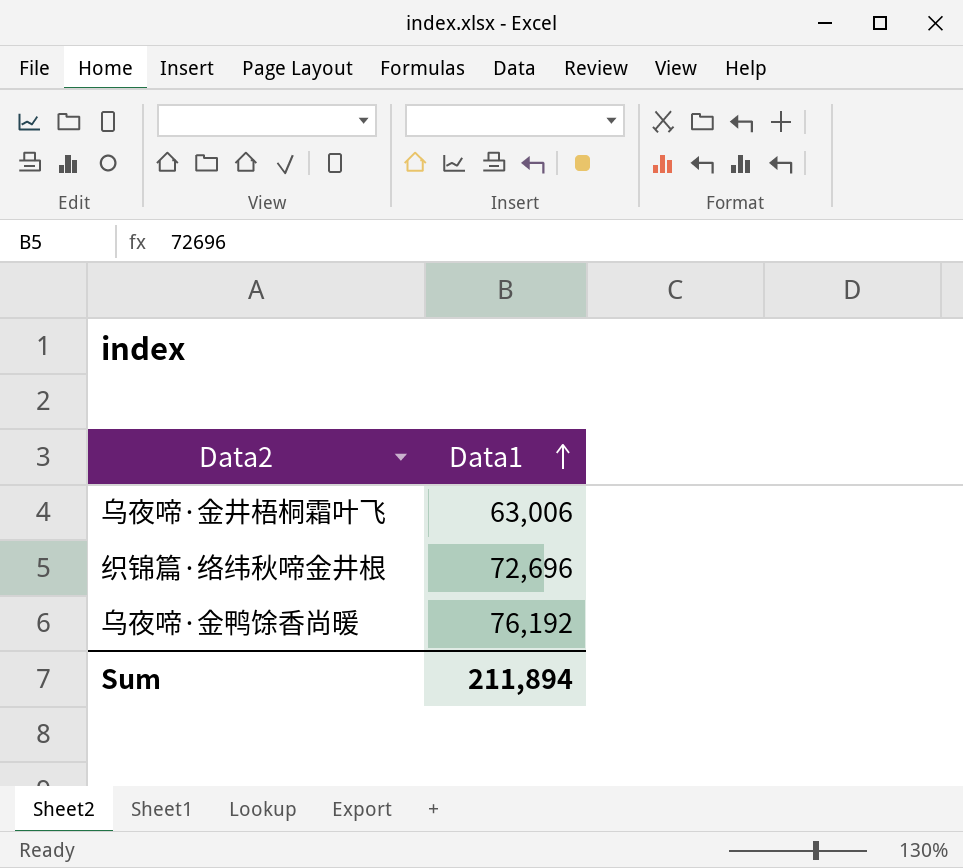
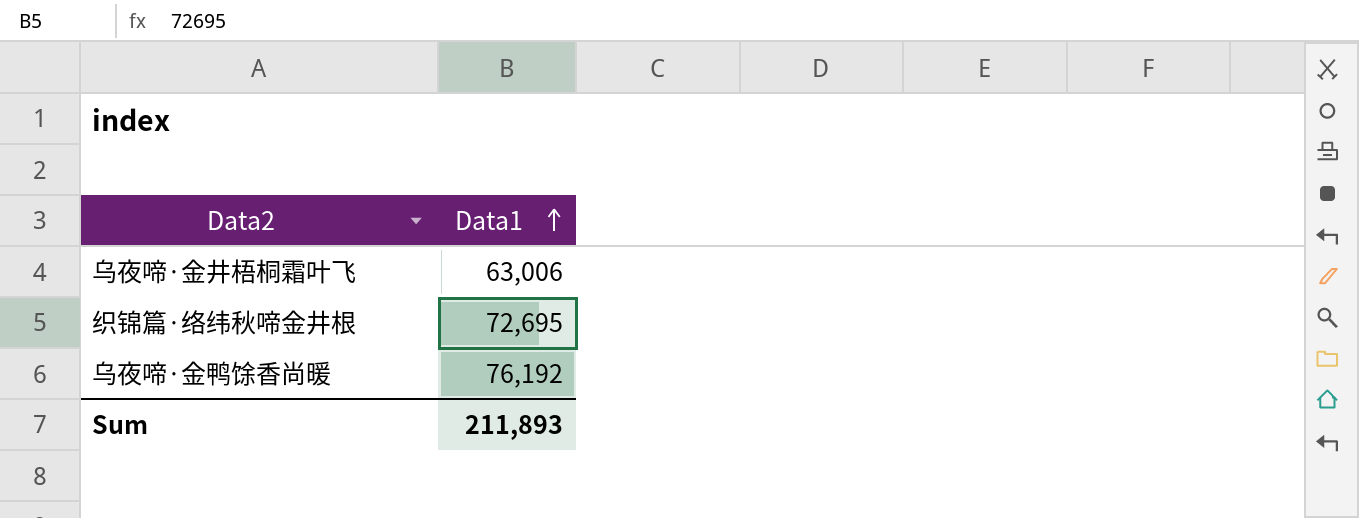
织锦篇·络纬秋啼金井根 | Data1: 72,696 -> 72,695
Sum | Data1: 211,894 -> 211,893

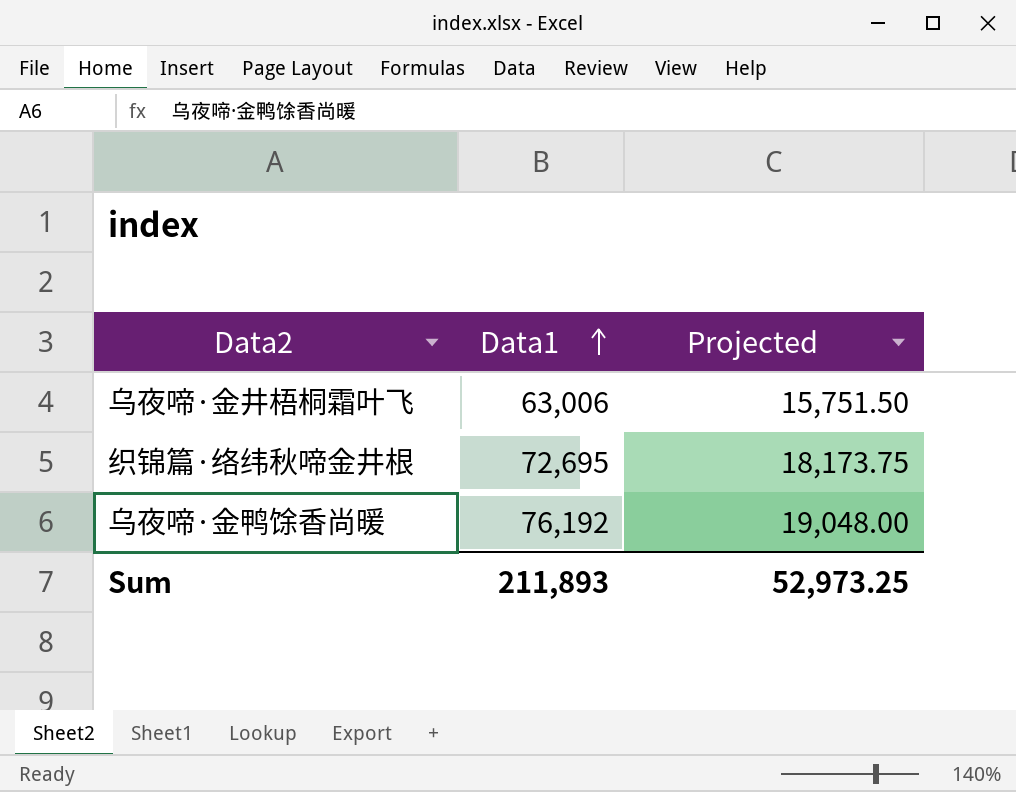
column Projected | formula: none -> [Data1] * 0.25

